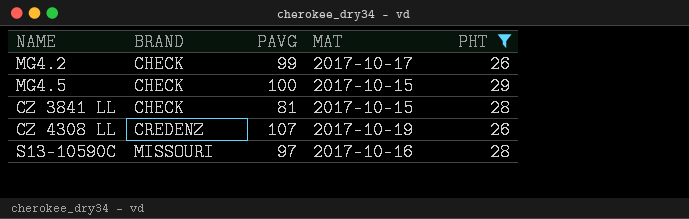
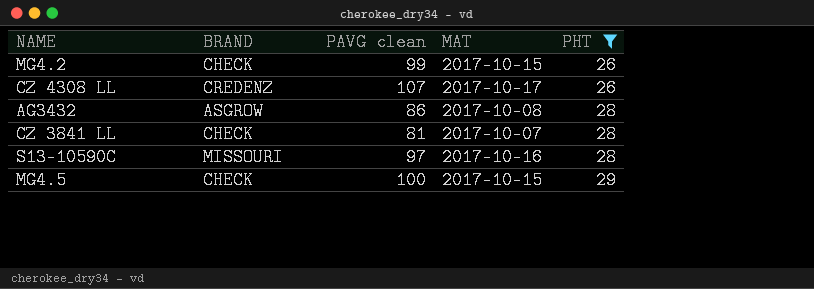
row order: BRAND ascending -> PHT ascending
column name: PAVG -> PAVG clean
MG4.2 | MAT: 2017-10-17 -> 2017-10-15
CZ 4308 LL | MAT: 2017-10-19 -> 2017-10-17
row AG3432: none -> ASGROW | 86 | 2017-10-08 | 28
CZ 3841 LL | MAT: 2017-10-15 -> 2017-10-07

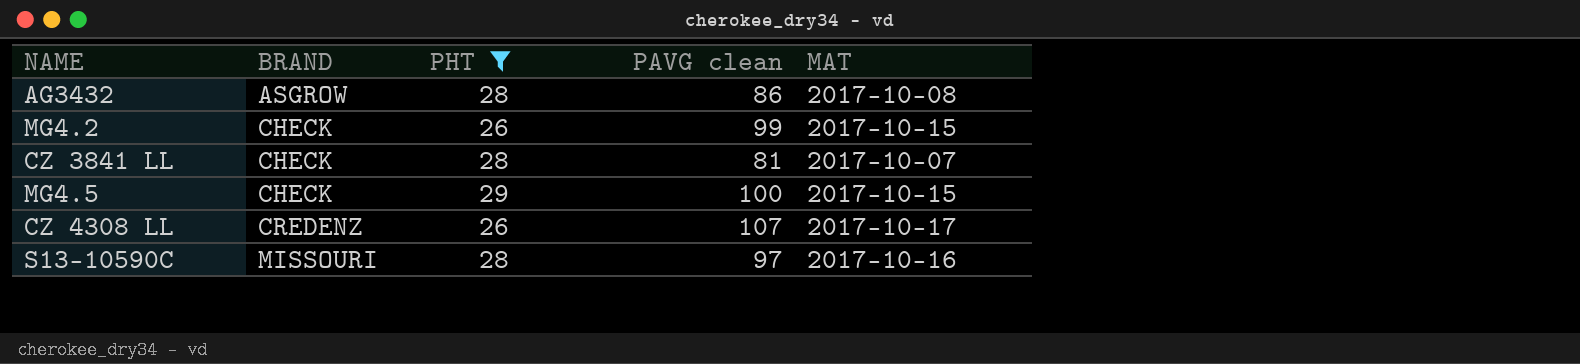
row order: PHT ascending -> BRAND ascending
column PHT | position: 5 -> 3

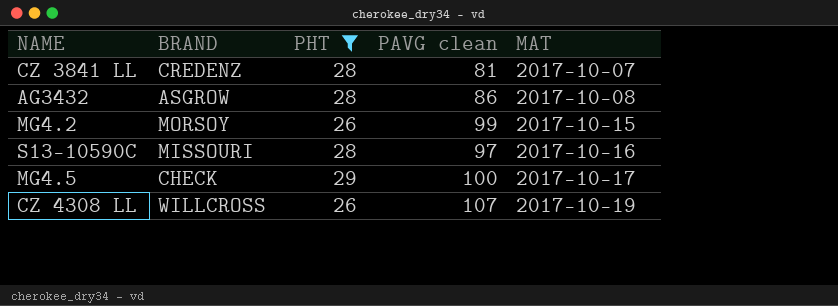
row order: BRAND ascending -> MAT ascending
CZ 3841 LL | BRAND: CHECK -> CREDENZ
MG4.2 | BRAND: CHECK -> MORSOY
MG4.5 | MAT: 2017-10-15 -> 2017-10-17
CZ 4308 LL | BRAND: CREDENZ -> WILLCROSS
CZ 4308 LL | MAT: 2017-10-17 -> 2017-10-19

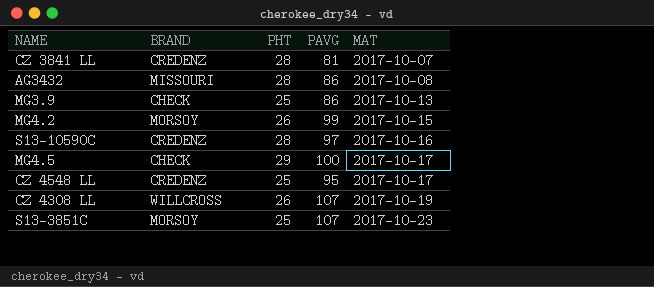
filter: PHT != 25 -> none
column name: PAVG clean -> PAVG
AG3432 | BRAND: ASGROW -> MISSOURI
S13-10590C | BRAND: MISSOURI -> CREDENZ

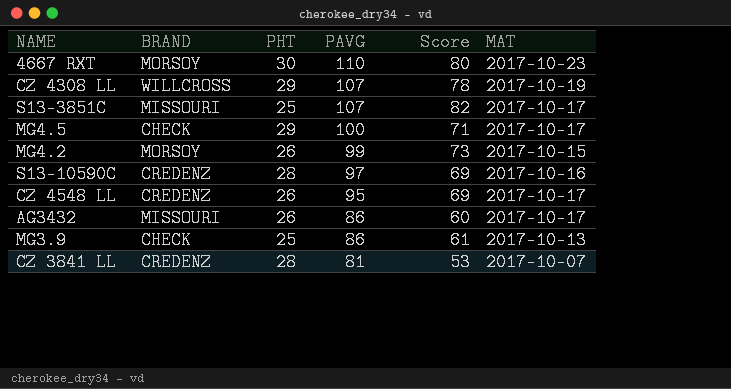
row order: MAT ascending -> PAVG descending
column Score | formula: none -> [PAVG] - [PHT]
row 4667 RXT: none -> MORSOY | 30 | 110 | 80 | 2017-10-23
CZ 4308 LL | PHT: 26 -> 29
S13-3851C | BRAND: MORSOY -> MISSOURI
S13-3851C | MAT: 2017-10-23 -> 2017-10-17
CZ 4548 LL | PHT: 25 -> 26
AG3432 | PHT: 28 -> 26
AG3432 | MAT: 2017-10-08 -> 2017-10-17

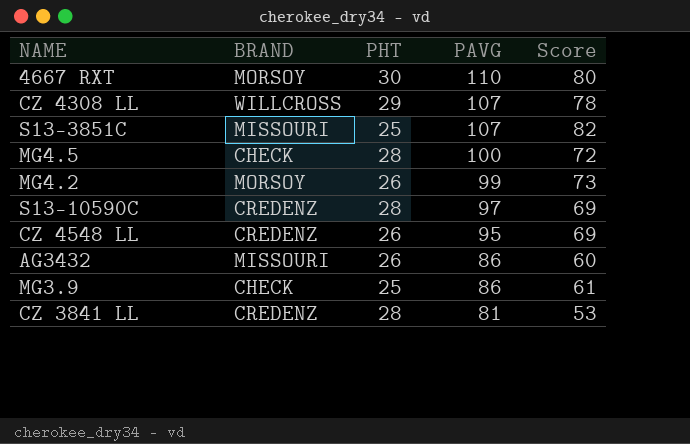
column MAT | position: 6 -> none
MG4.5 | PHT: 29 -> 28
MG4.5 | Score: 71 -> 72

